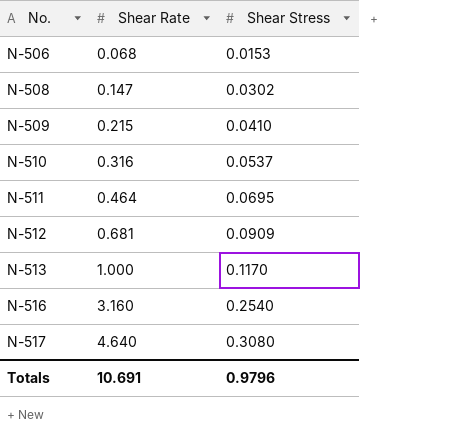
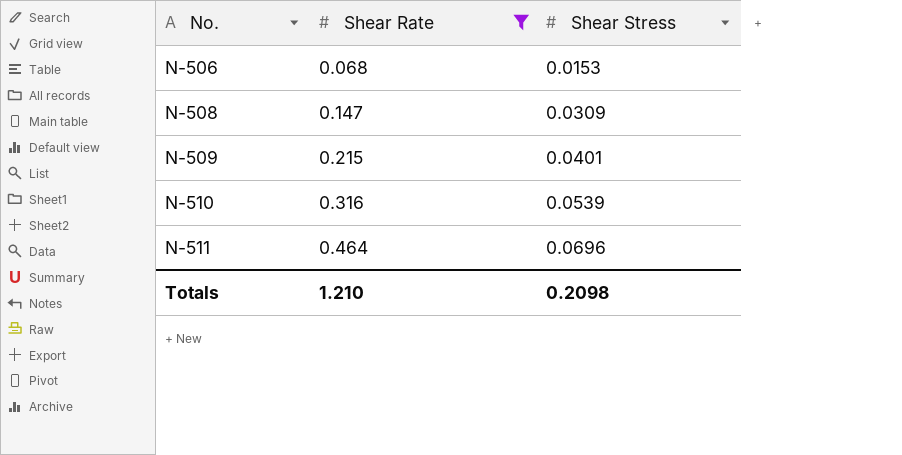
filter: none -> Shear Rate <= 0.464
N-508 | Shear Stress: 0.0302 -> 0.0309
N-509 | Shear Stress: 0.0410 -> 0.0401
N-510 | Shear Stress: 0.0537 -> 0.0539
N-511 | Shear Stress: 0.0695 -> 0.0696
Totals | Shear Rate: 10.691 -> 1.210
Totals | Shear Stress: 0.9796 -> 0.2098

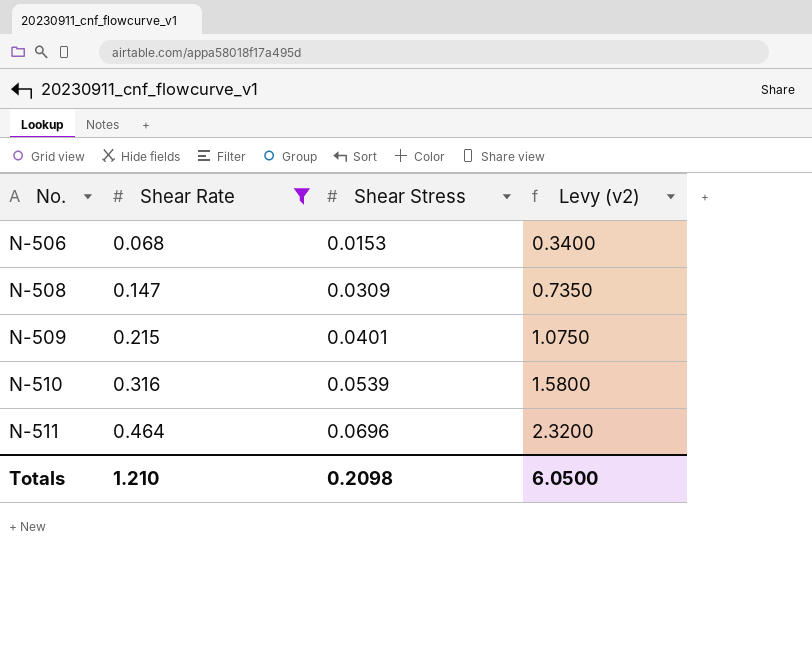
column Levy (v2) | formula: none -> [Shear Rate] * 5

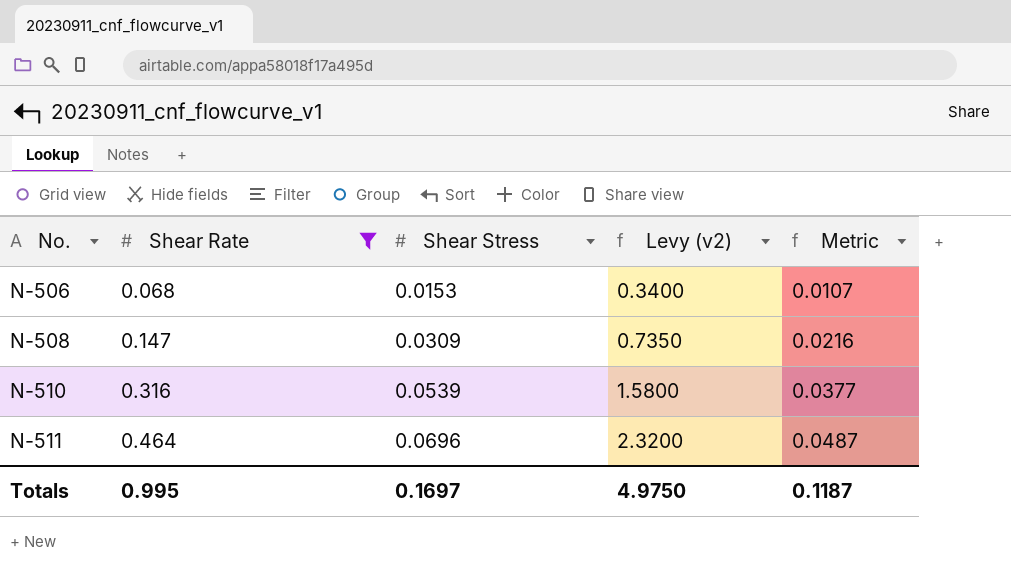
column Metric | formula: none -> [Shear Stress] * 0.7
row N-509: 0.215 | 0.0401 | 1.0750 -> none
Totals | Shear Rate: 1.210 -> 0.995
Totals | Shear Stress: 0.2098 -> 0.1697
Totals | Levy (v2): 6.0500 -> 4.9750

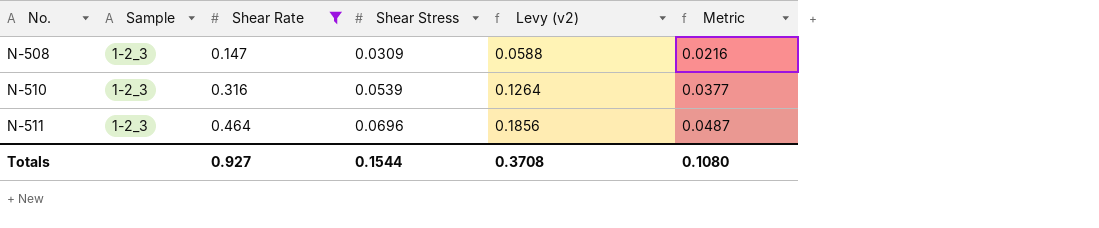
column Sample | position: none -> 2
column Levy (v2) | formula: [Shear Rate] * 5 -> [Shear Rate] * 0.4
row N-506: 0.068 | 0.0153 | 0.3400 | 0.0107 -> none
Totals | Shear Rate: 0.995 -> 0.927
Totals | Shear Stress: 0.1697 -> 0.1544
Totals | Levy (v2): 4.9750 -> 0.3708
Totals | Metric: 0.1187 -> 0.1080

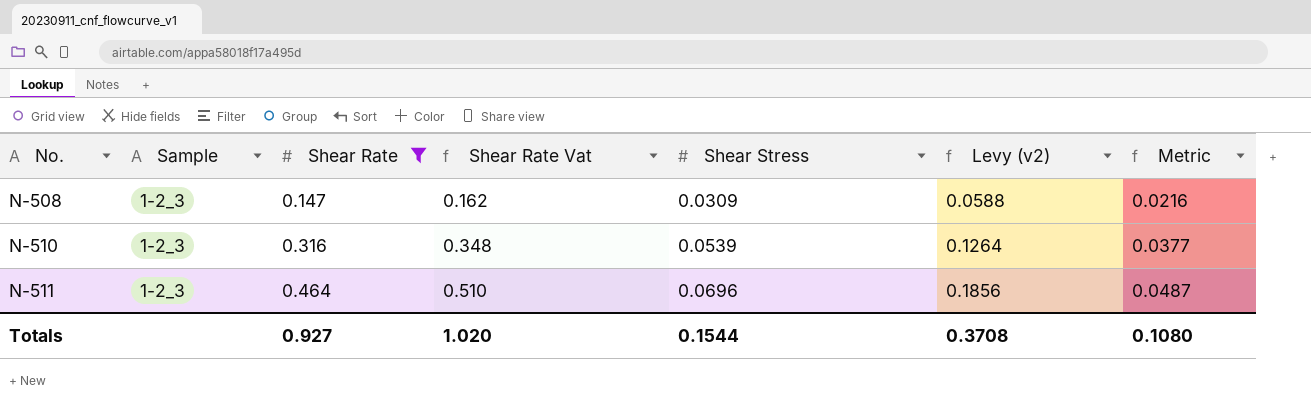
column Shear Rate Vat | formula: none -> [Shear Rate] * 1.1

